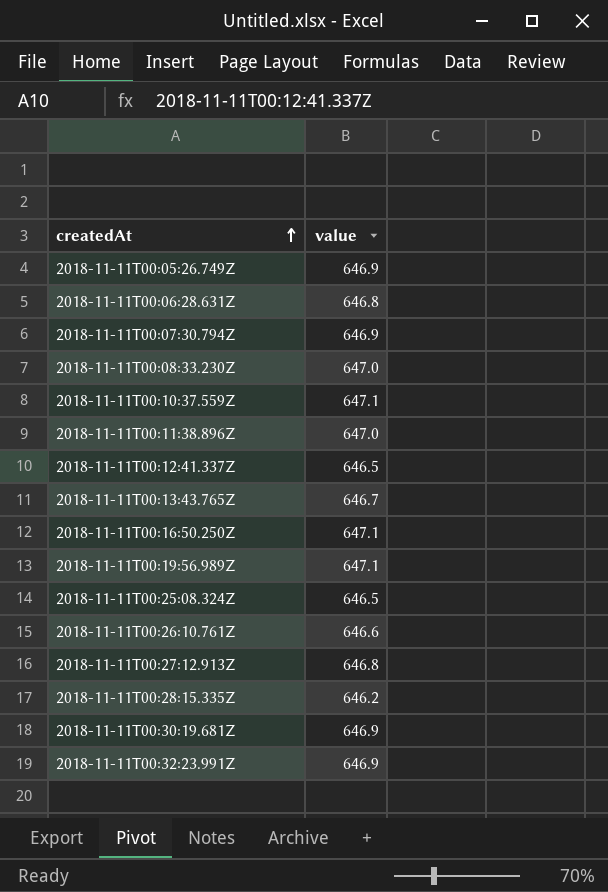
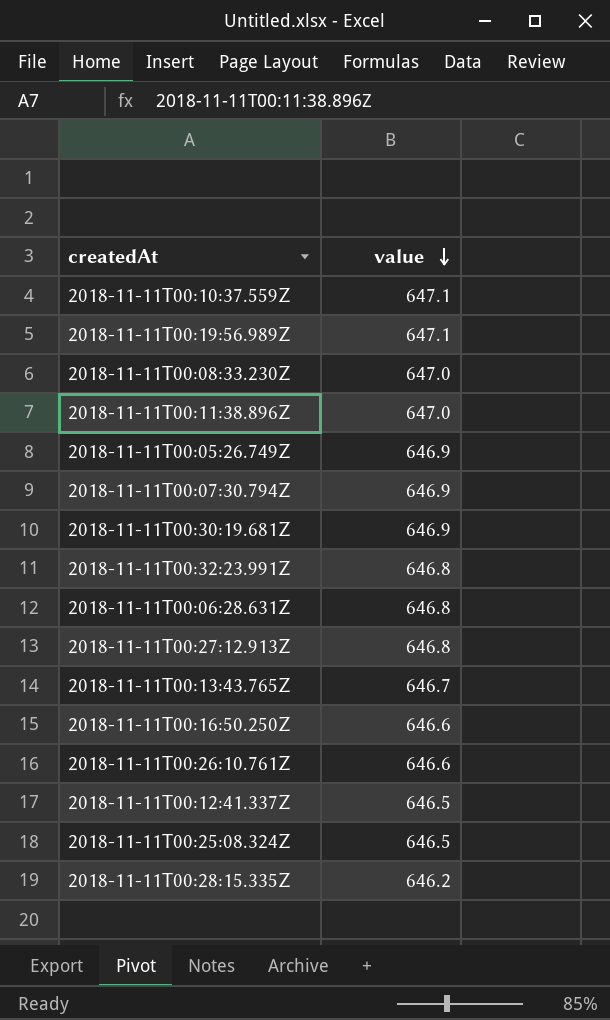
row order: createdAt ascending -> value descending
2018-11-11T00:32:23.991Z | value: 646.9 -> 646.8
2018-11-11T00:16:50.250Z | value: 647.1 -> 646.6

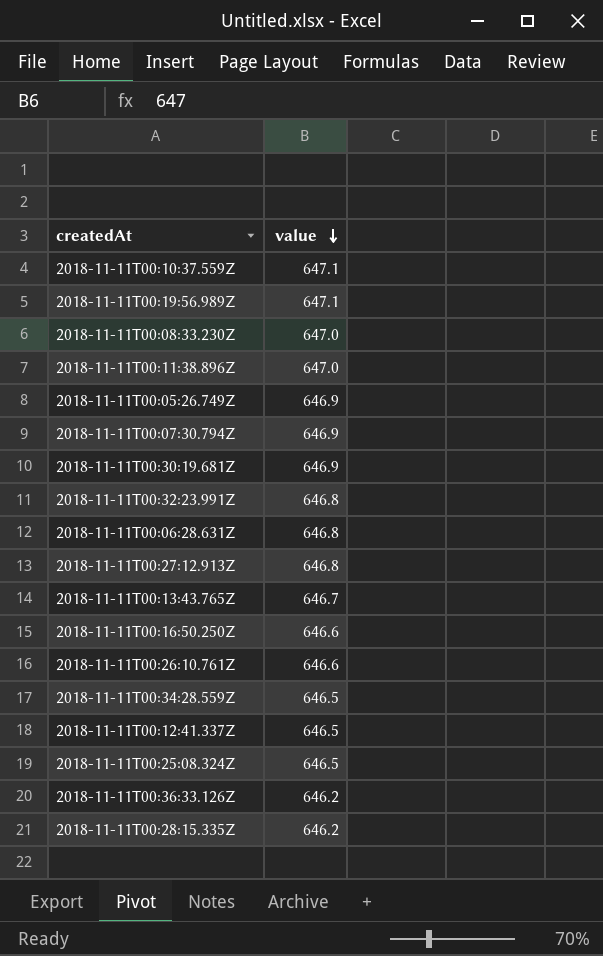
row 2018-11-11T00:34:28.559Z: none -> 646.5
row 2018-11-11T00:36:33.126Z: none -> 646.2

